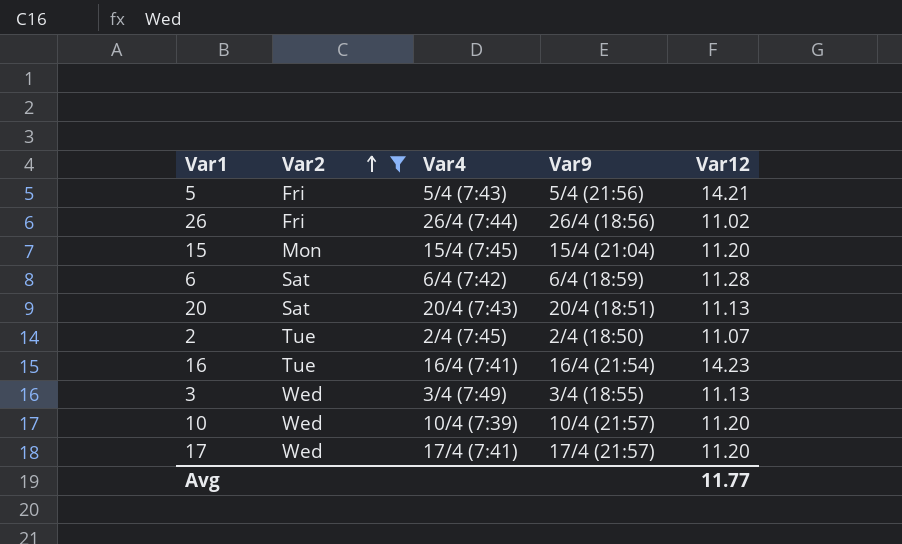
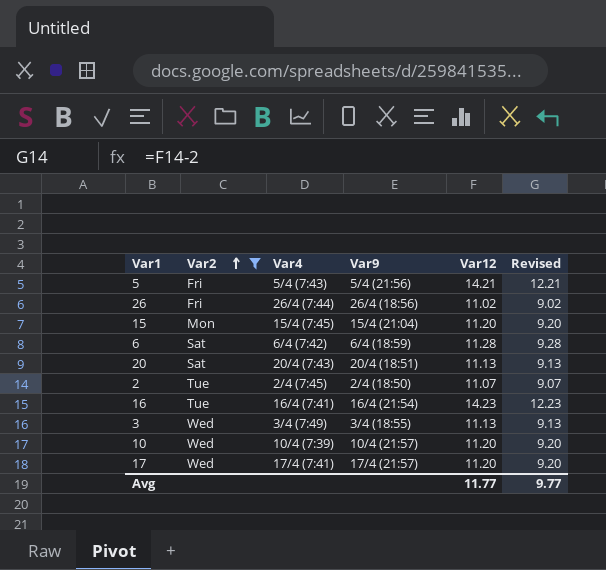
column Revised | formula: none -> [Var12] - 2

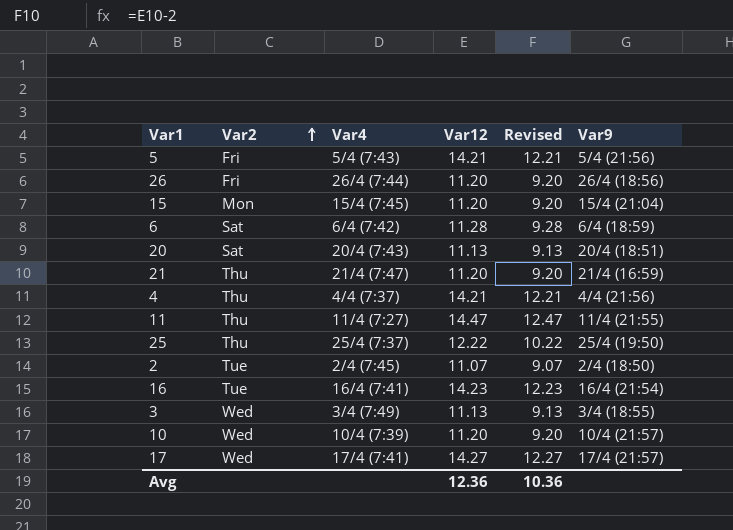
filter: Var2 != Thu -> none
column Var9 | position: 4 -> 6
26 | Var12: 11.02 -> 11.20
26 | Revised: 9.02 -> 9.20
17 | Var12: 11.20 -> 14.27
17 | Revised: 9.20 -> 12.27
Avg | Var12: 11.77 -> 12.36
Avg | Revised: 9.77 -> 10.36

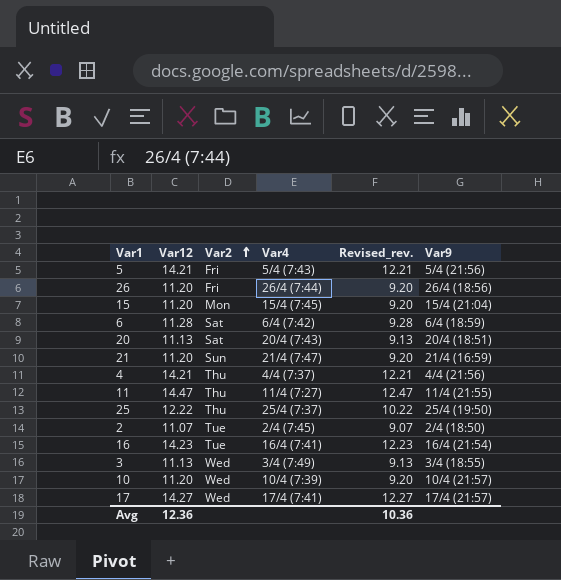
column Var12 | position: 4 -> 2
column name: Revised -> Revised_rev.
21 | Var2: Thu -> Sun

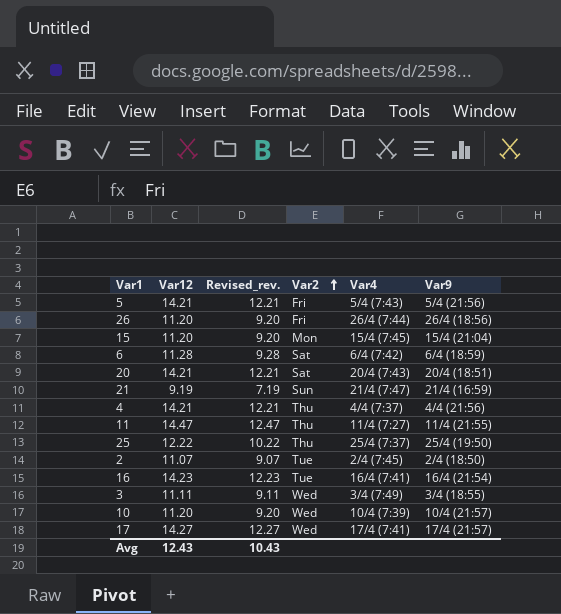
column Revised_rev. | position: 5 -> 3
20 | Var12: 11.13 -> 14.21
20 | Revised_rev.: 9.13 -> 12.21
21 | Var12: 11.20 -> 9.19
21 | Revised_rev.: 9.20 -> 7.19
3 | Var12: 11.13 -> 11.11
3 | Revised_rev.: 9.13 -> 9.11
Avg | Var12: 12.36 -> 12.43
Avg | Revised_rev.: 10.36 -> 10.43

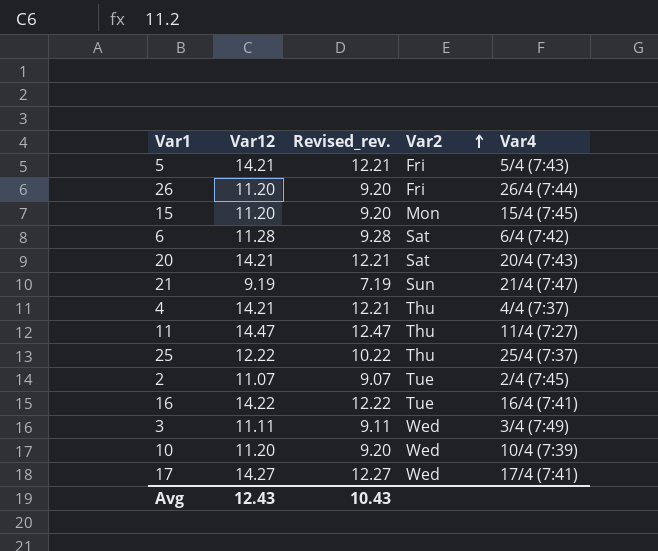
column Var9 | position: 6 -> none
16 | Var12: 14.23 -> 14.22
16 | Revised_rev.: 12.23 -> 12.22

